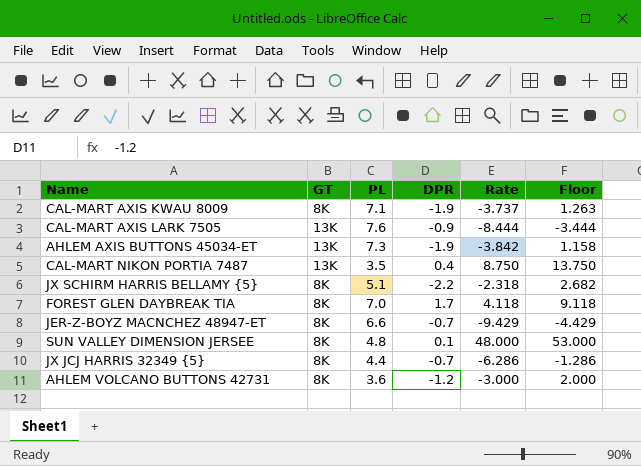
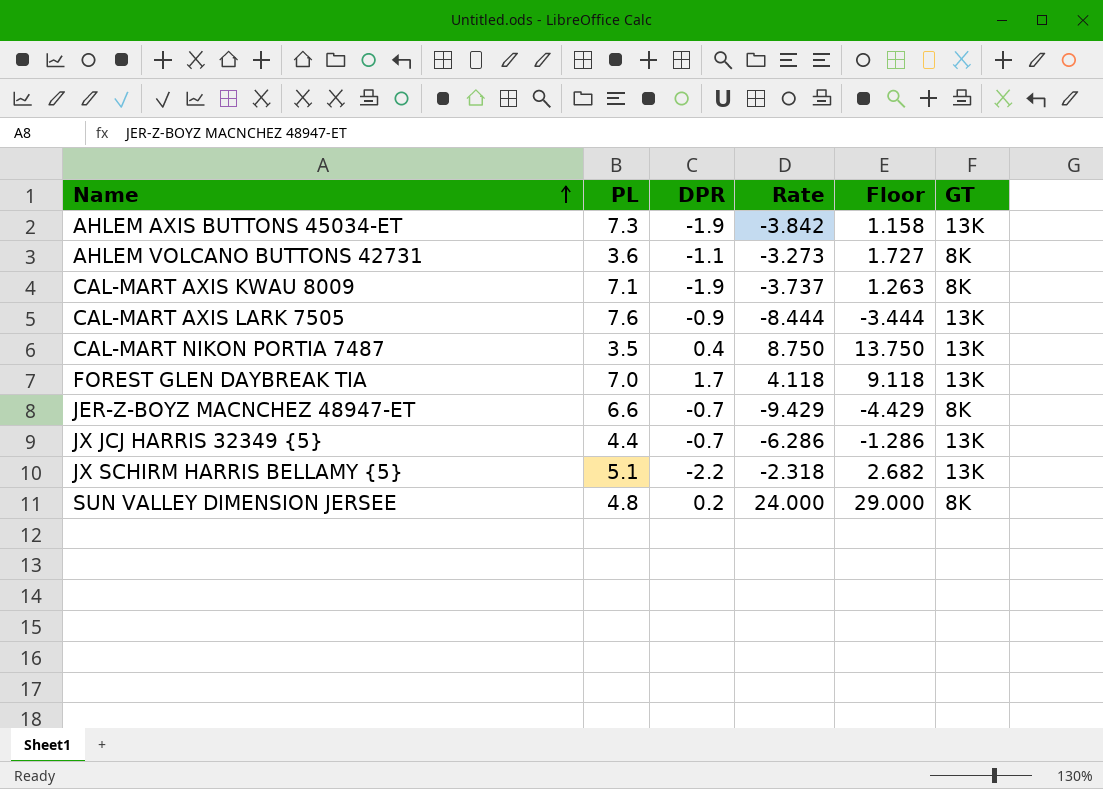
row order: none -> Name ascending
column GT | position: 2 -> 6
AHLEM VOLCANO BUTTONS 42731 | DPR: -1.2 -> -1.1
AHLEM VOLCANO BUTTONS 42731 | Rate: -3.000 -> -3.273
AHLEM VOLCANO BUTTONS 42731 | Floor: 2.000 -> 1.727
FOREST GLEN DAYBREAK TIA | GT: 8K -> 13K
JX JCJ HARRIS 32349 {5} | GT: 8K -> 13K
JX SCHIRM HARRIS BELLAMY {5} | GT: 8K -> 13K
SUN VALLEY DIMENSION JERSEE | DPR: 0.1 -> 0.2
SUN VALLEY DIMENSION JERSEE | Rate: 48.000 -> 24.000
SUN VALLEY DIMENSION JERSEE | Floor: 53.000 -> 29.000

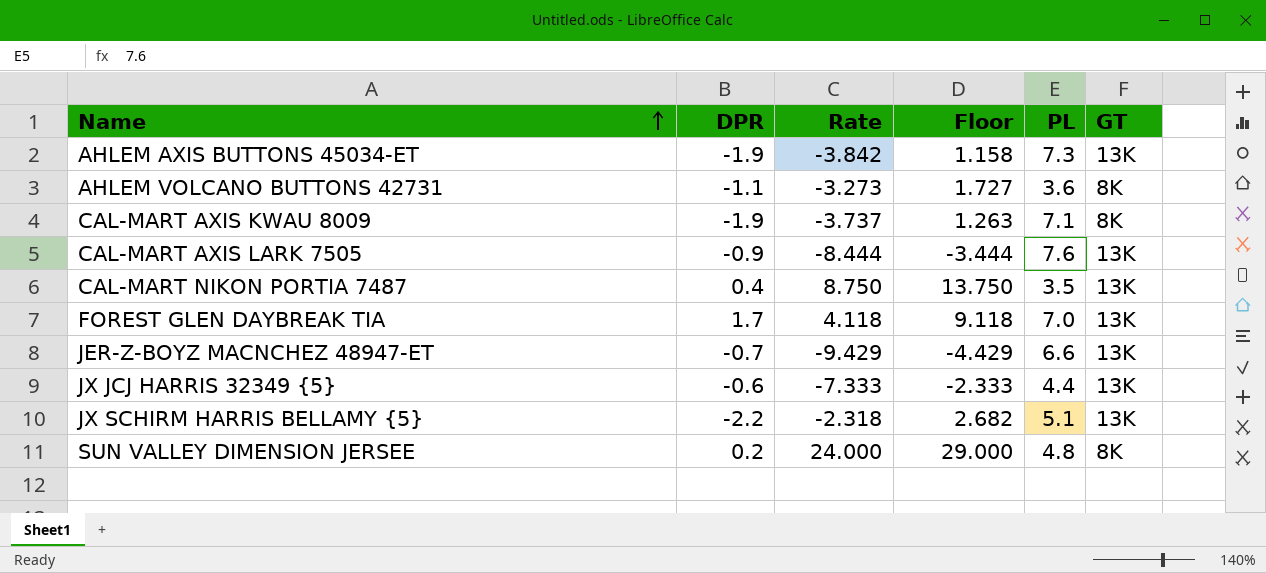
column PL | position: 2 -> 5
JER-Z-BOYZ MACNCHEZ 48947-ET | GT: 8K -> 13K
JX JCJ HARRIS 32349 {5} | DPR: -0.7 -> -0.6
JX JCJ HARRIS 32349 {5} | Rate: -6.286 -> -7.333
JX JCJ HARRIS 32349 {5} | Floor: -1.286 -> -2.333

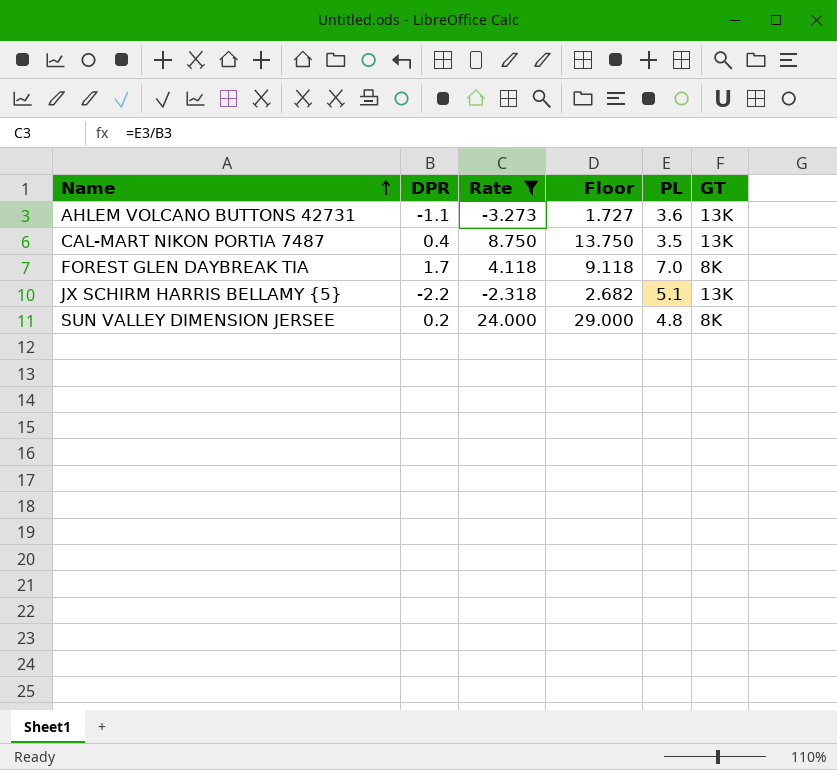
filter: none -> Rate >= -3.273
AHLEM VOLCANO BUTTONS 42731 | GT: 8K -> 13K
FOREST GLEN DAYBREAK TIA | GT: 13K -> 8K

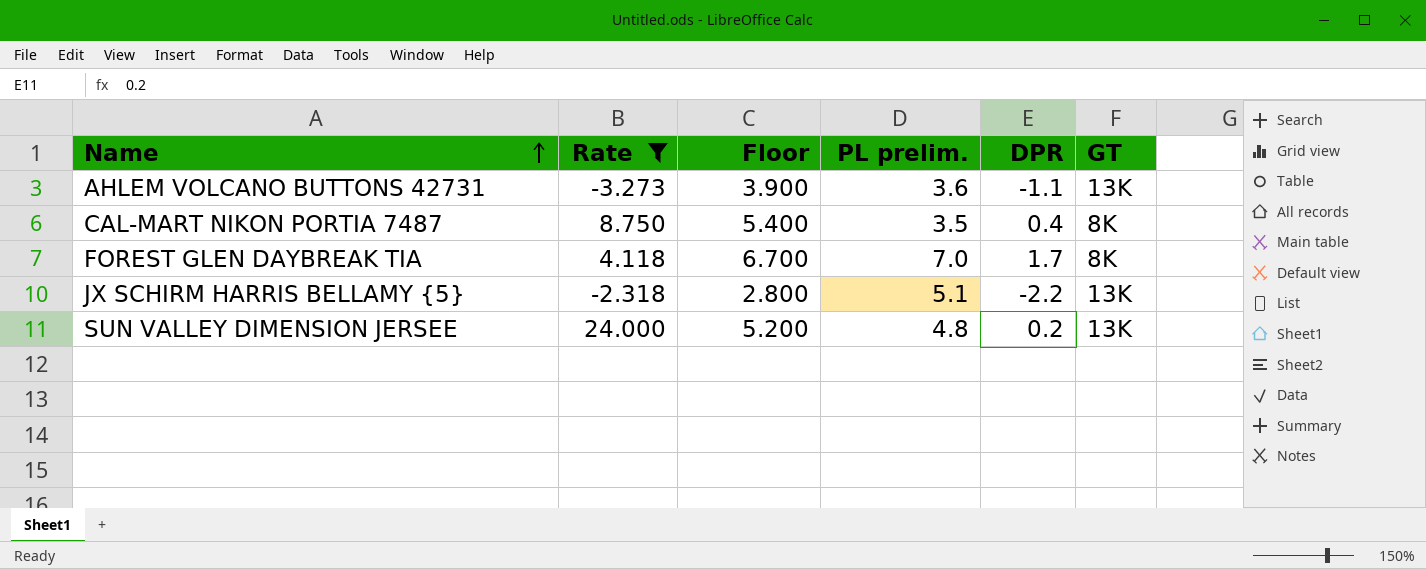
column Floor | formula: [Rate] + 5 -> [DPR] + 5
column name: PL -> PL prelim.
column DPR | position: 2 -> 5
CAL-MART NIKON PORTIA 7487 | GT: 13K -> 8K
SUN VALLEY DIMENSION JERSEE | GT: 8K -> 13K

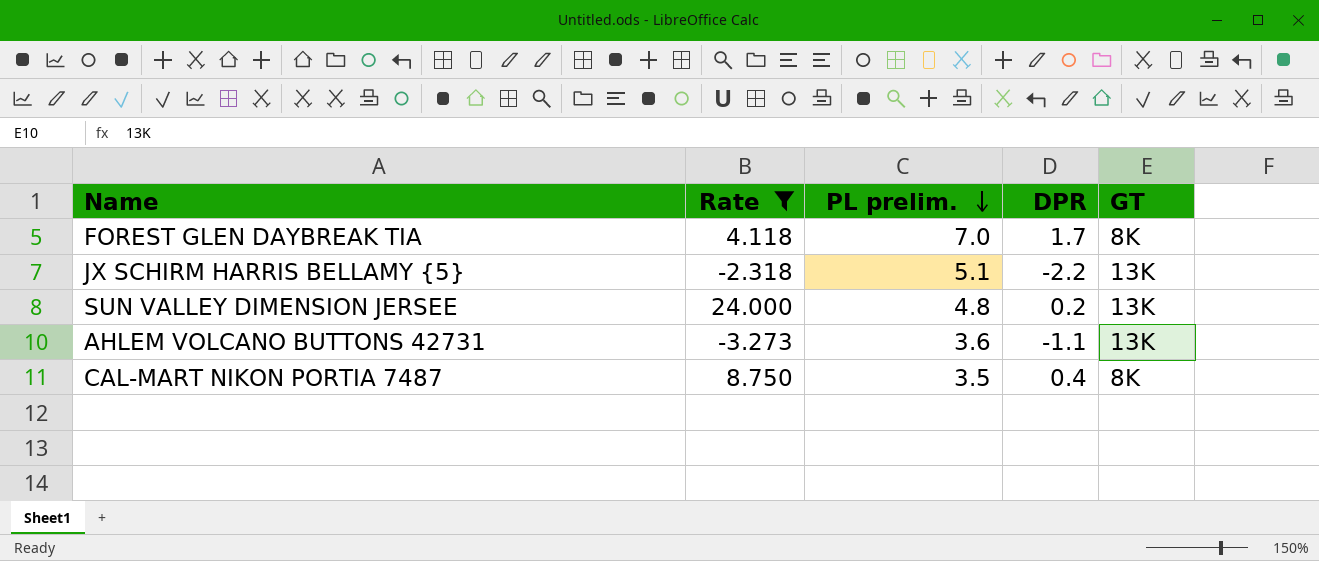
row order: Name ascending -> PL prelim. descending
column Floor | formula: [DPR] + 5 -> none

